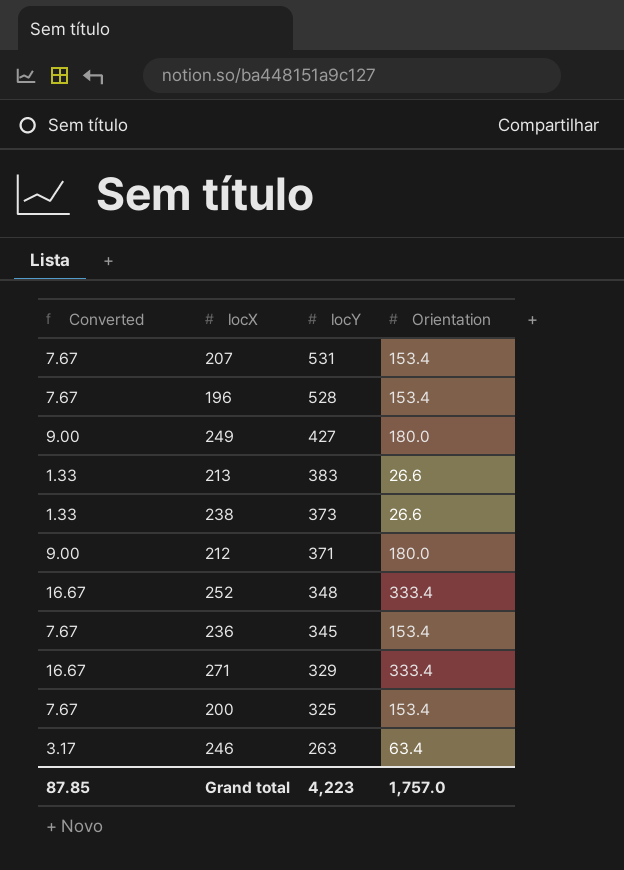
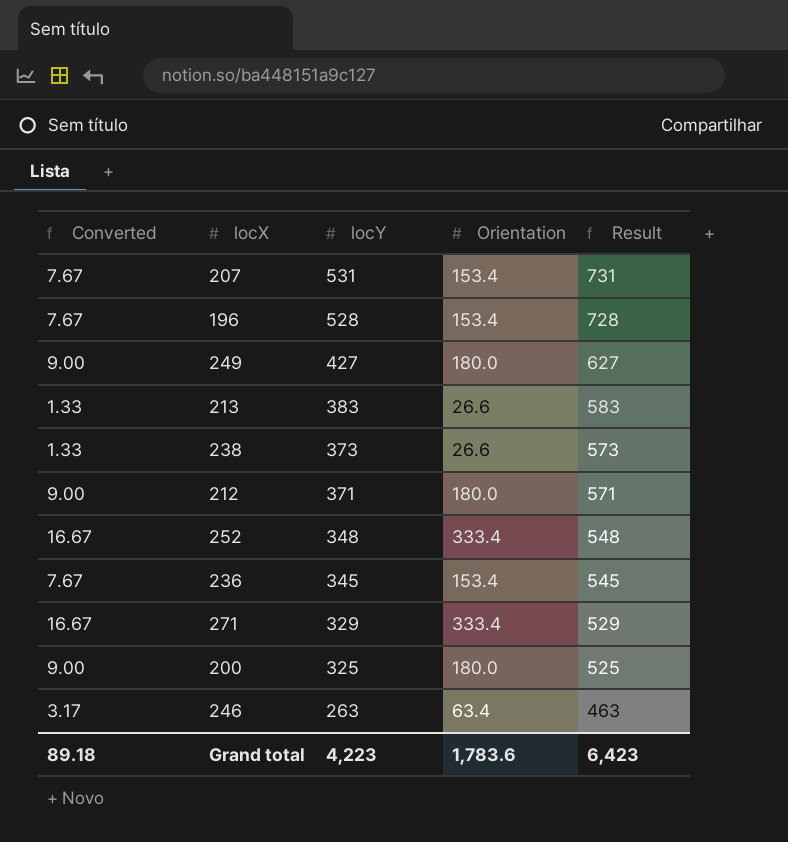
column Result | formula: none -> [locY] + 200
200 | Converted: 7.67 -> 9.00
200 | Orientation: 153.4 -> 180.0
Grand total | Converted: 87.85 -> 89.18
Grand total | Orientation: 1,757.0 -> 1,783.6

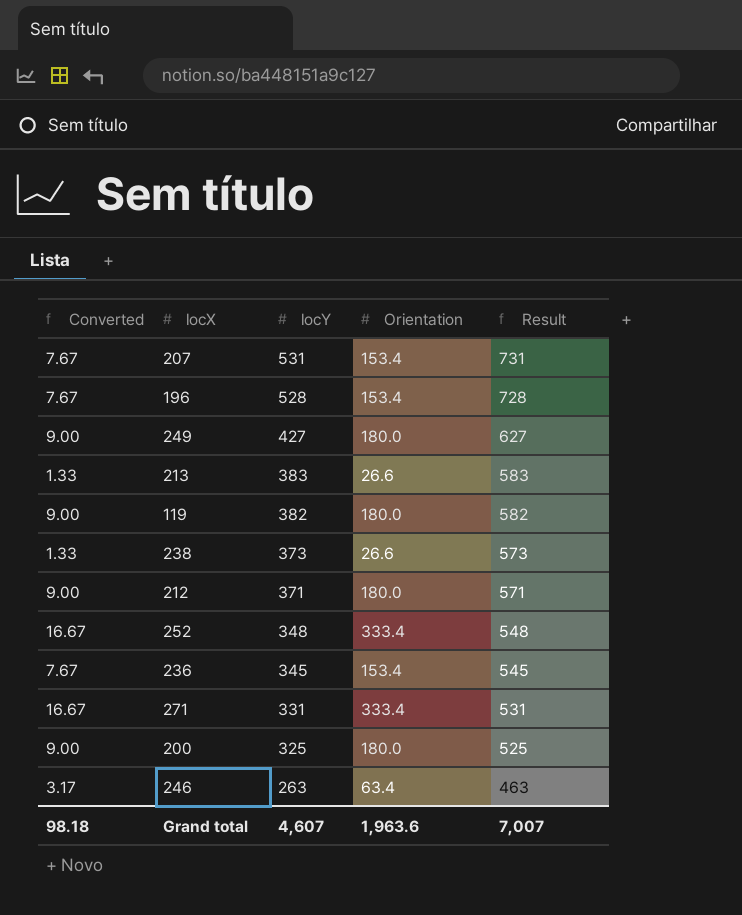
row 119: none -> 9.00 | 382 | 180.0 | 582
271 | locY: 329 -> 331
271 | Result: 529 -> 531
Grand total | Converted: 89.18 -> 98.18
Grand total | locY: 4,223 -> 4,607
Grand total | Orientation: 1,783.6 -> 1,963.6
Grand total | Result: 6,423 -> 7,007

